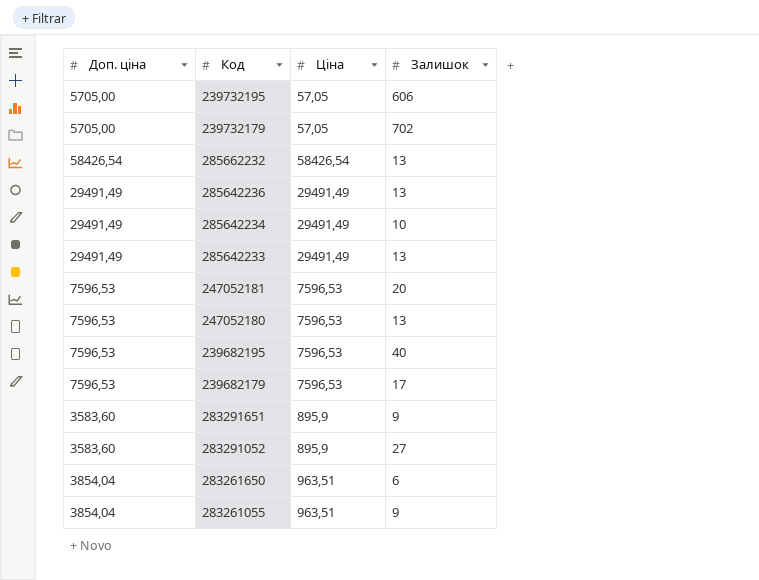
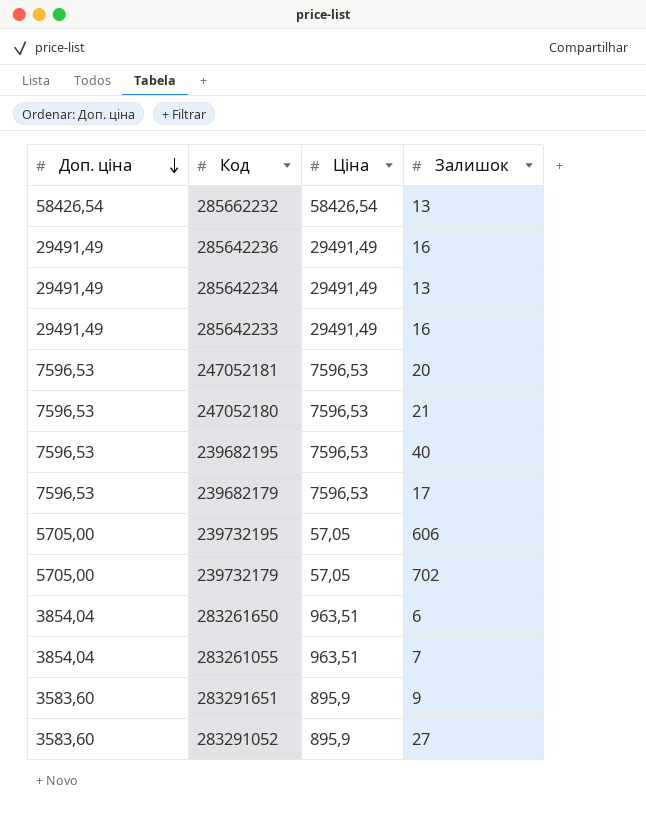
row order: none -> Доп. ціна descending
285642236 | Залишок: 13 -> 16
285642234 | Залишок: 10 -> 13
285642233 | Залишок: 13 -> 16
247052180 | Залишок: 13 -> 21
283261055 | Залишок: 9 -> 7

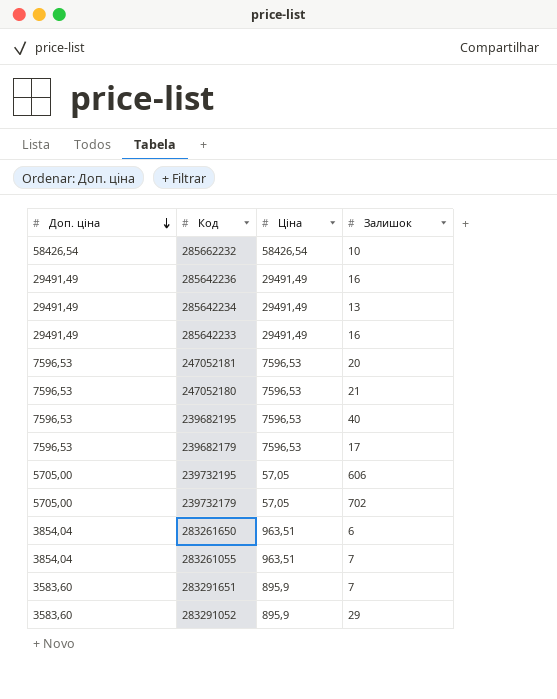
285662232 | Залишок: 13 -> 10
283291651 | Залишок: 9 -> 7
283291052 | Залишок: 27 -> 29

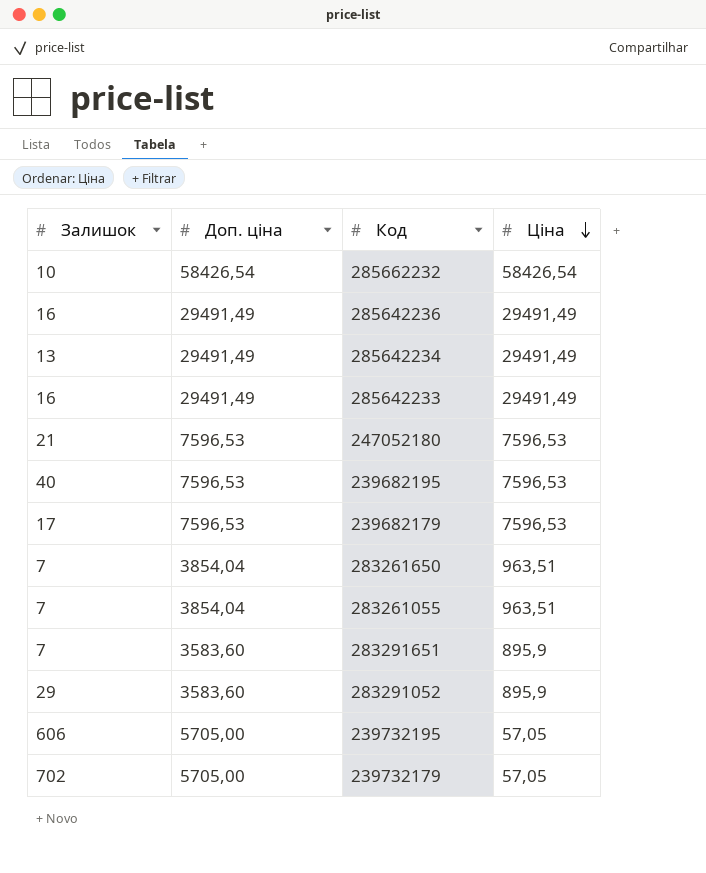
row order: Доп. ціна descending -> Ціна descending
column Залишок | position: 4 -> 1
row 247052181: 7596,53 | 7596,53 | 20 -> none
283261650 | Залишок: 6 -> 7

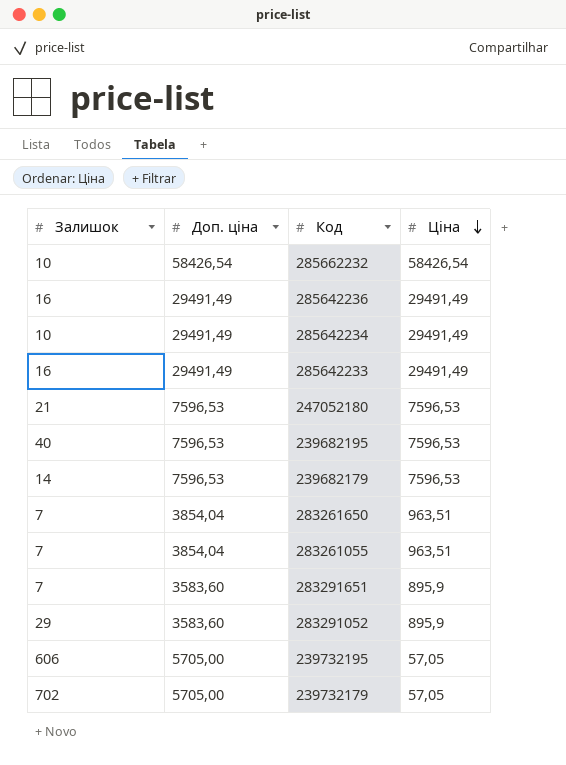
285642234 | Залишок: 13 -> 10
239682179 | Залишок: 17 -> 14

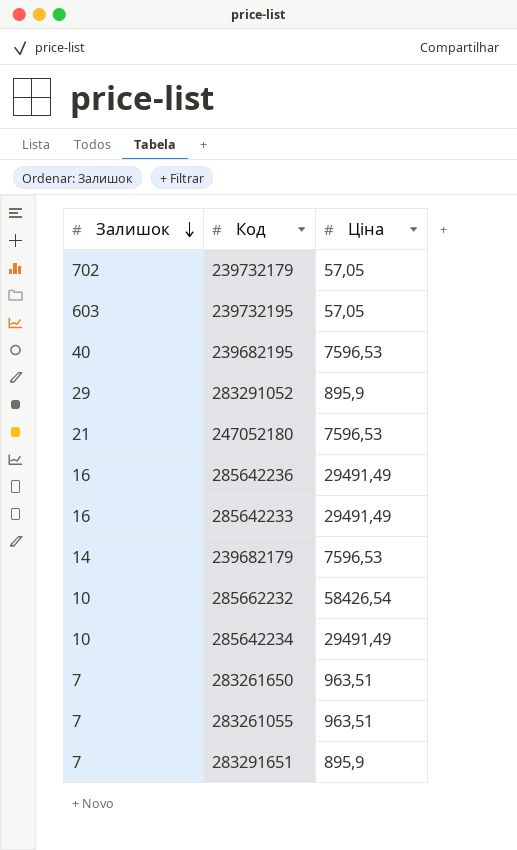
row order: Ціна descending -> Залишок descending
column Доп. ціна | position: 2 -> none
239732195 | Залишок: 606 -> 603

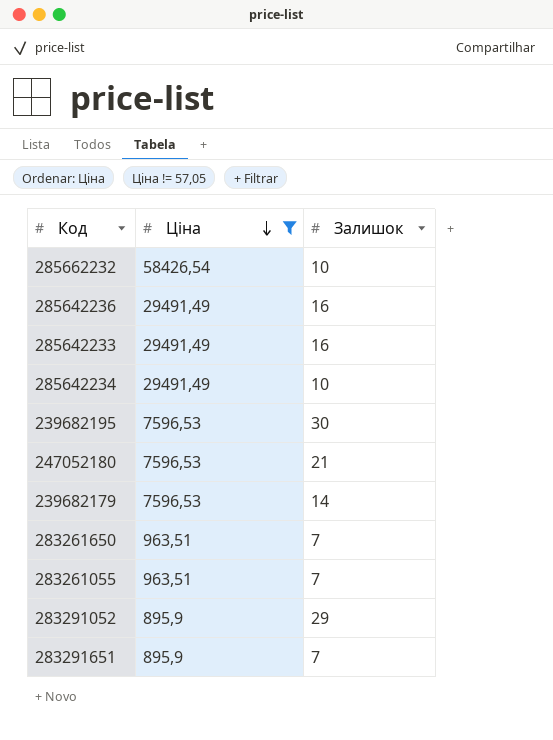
filter: none -> Ціна != 57,05
row order: Залишок descending -> Ціна descending
column Залишок | position: 1 -> 3
239682195 | Залишок: 40 -> 30

